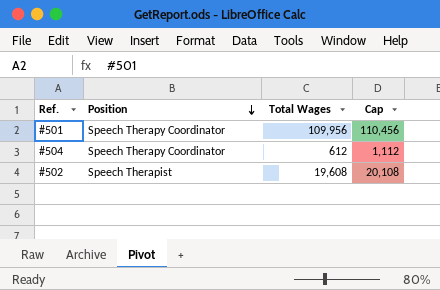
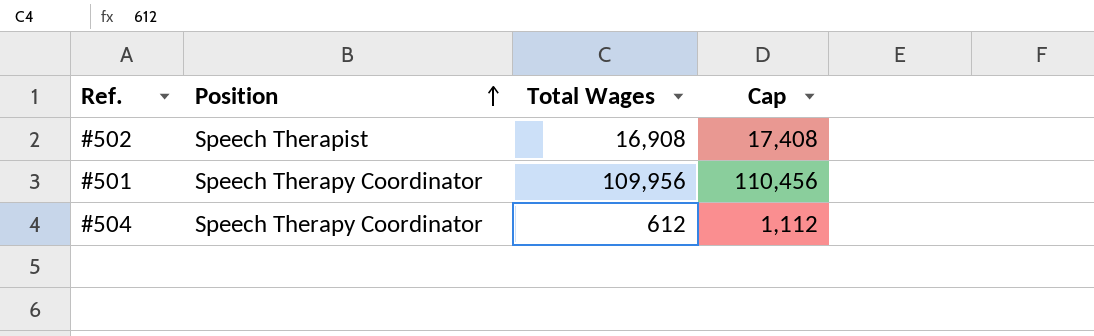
row order: Position descending -> Position ascending
#502 | Total Wages: 19,608 -> 16,908
#502 | Cap: 20,108 -> 17,408

